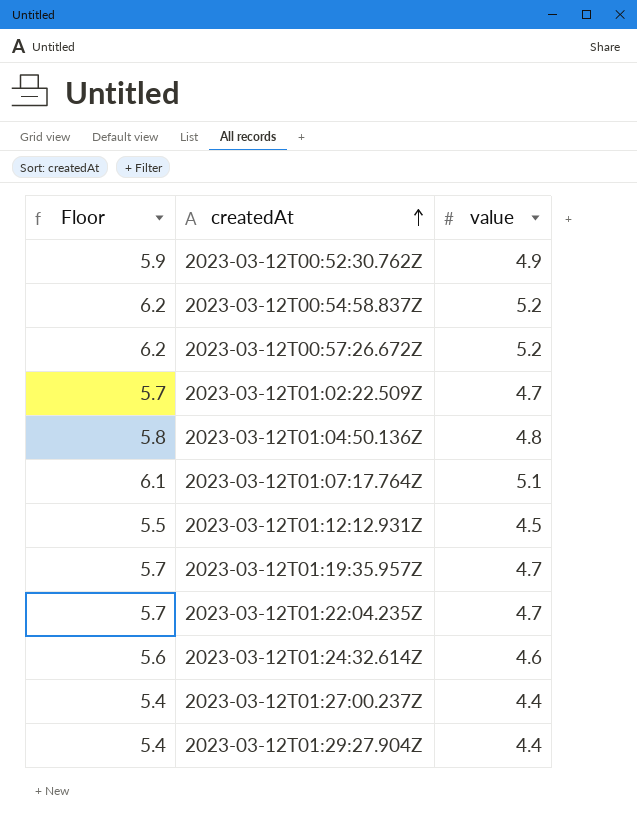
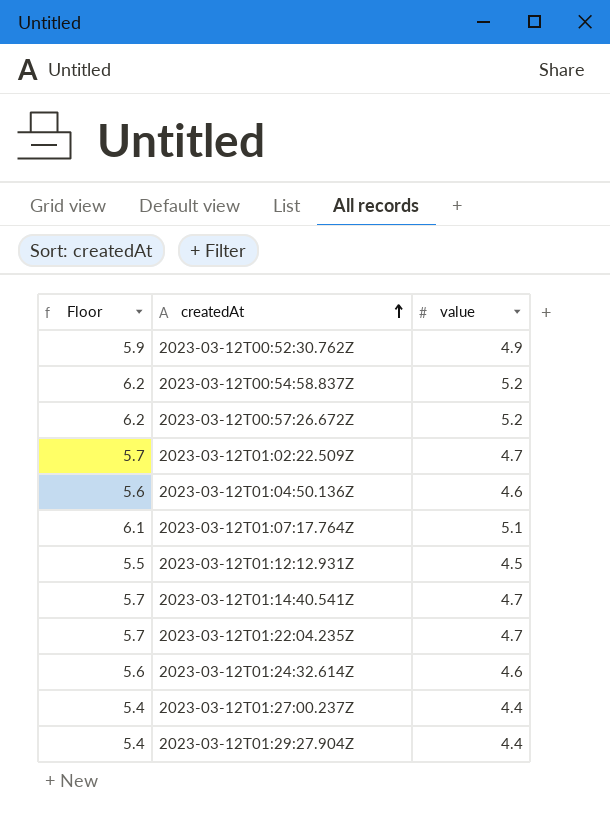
row 2023-03-12T01:19:35.957Z: 5.7 | 4.7 -> none
2023-03-12T01:04:50.136Z | Floor: 5.8 -> 5.6
2023-03-12T01:04:50.136Z | value: 4.8 -> 4.6
row 2023-03-12T01:14:40.541Z: none -> 5.7 | 4.7

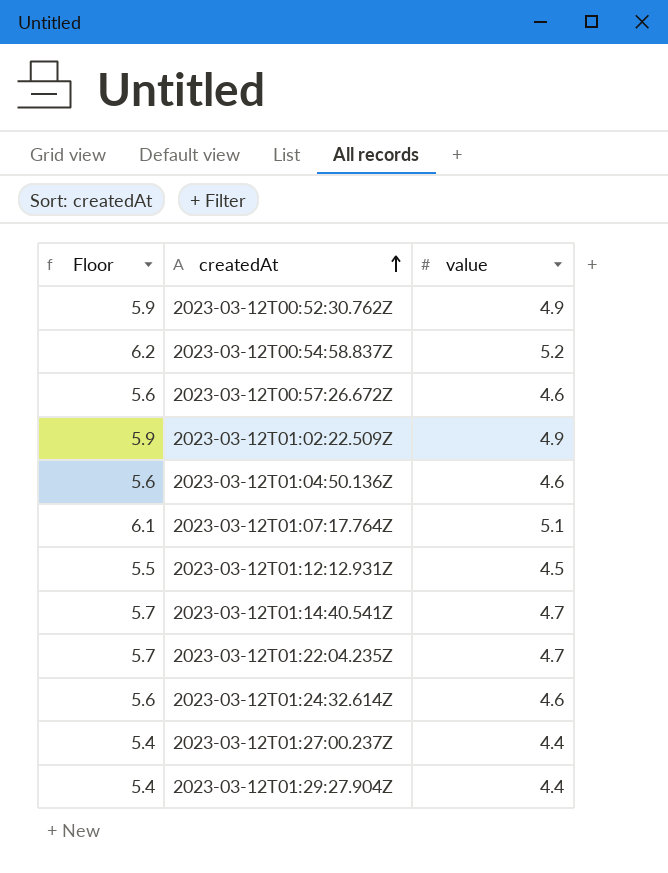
2023-03-12T00:57:26.672Z | Floor: 6.2 -> 5.6
2023-03-12T00:57:26.672Z | value: 5.2 -> 4.6
2023-03-12T01:02:22.509Z | Floor: 5.7 -> 5.9
2023-03-12T01:02:22.509Z | value: 4.7 -> 4.9

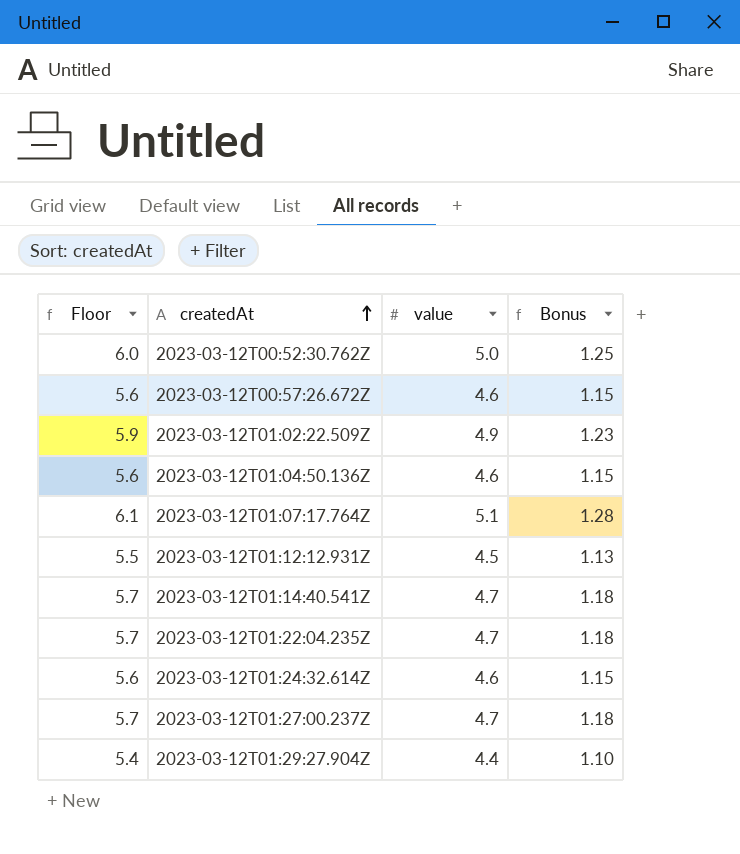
column Bonus | formula: none -> [value] * 0.25
row 2023-03-12T00:54:58.837Z: 6.2 | 5.2 -> none
2023-03-12T00:52:30.762Z | Floor: 5.9 -> 6.0
2023-03-12T00:52:30.762Z | value: 4.9 -> 5.0
2023-03-12T01:27:00.237Z | Floor: 5.4 -> 5.7
2023-03-12T01:27:00.237Z | value: 4.4 -> 4.7

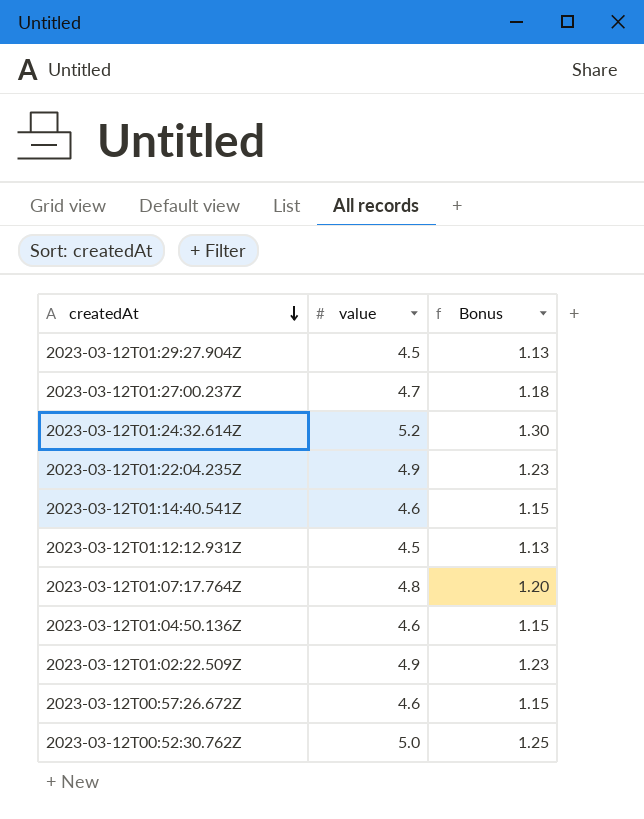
row order: createdAt ascending -> createdAt descending
column Floor | formula: [value] + 1 -> none
2023-03-12T01:29:27.904Z | value: 4.4 -> 4.5
2023-03-12T01:29:27.904Z | Bonus: 1.10 -> 1.13
2023-03-12T01:24:32.614Z | value: 4.6 -> 5.2
2023-03-12T01:24:32.614Z | Bonus: 1.15 -> 1.30
2023-03-12T01:22:04.235Z | value: 4.7 -> 4.9
2023-03-12T01:22:04.235Z | Bonus: 1.18 -> 1.23
2023-03-12T01:14:40.541Z | value: 4.7 -> 4.6
2023-03-12T01:14:40.541Z | Bonus: 1.18 -> 1.15
2023-03-12T01:07:17.764Z | value: 5.1 -> 4.8
2023-03-12T01:07:17.764Z | Bonus: 1.28 -> 1.20

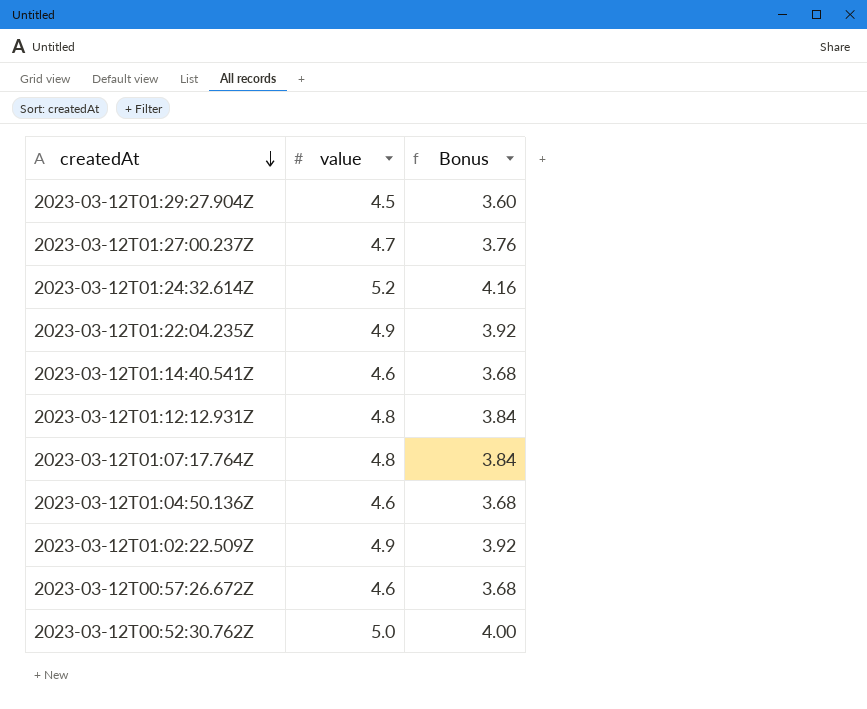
column Bonus | formula: [value] * 0.25 -> [value] * 0.8
2023-03-12T01:12:12.931Z | value: 4.5 -> 4.8

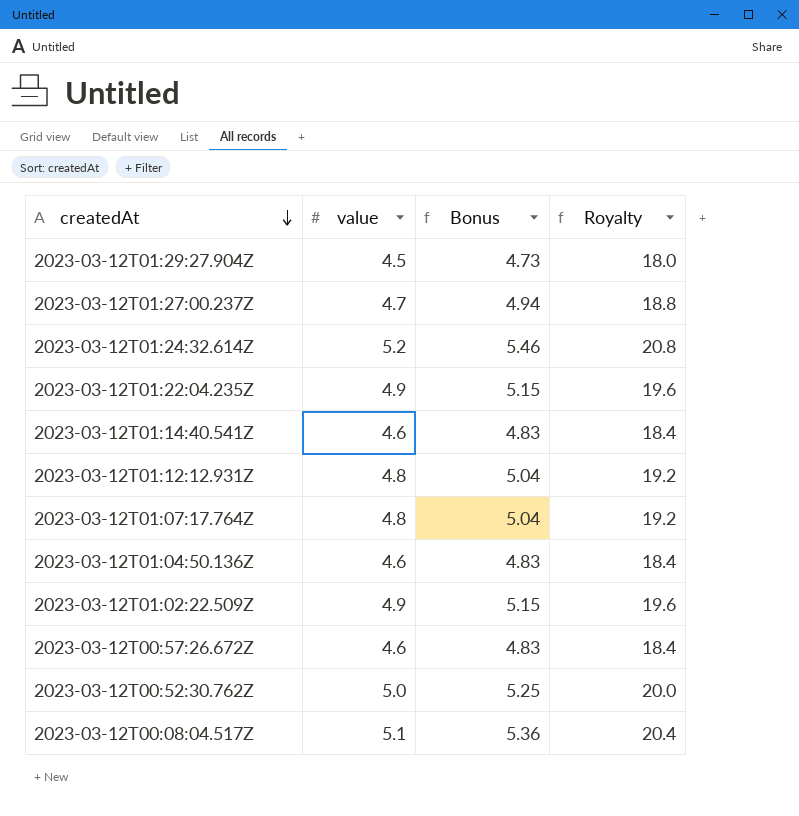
column Bonus | formula: [value] * 0.8 -> [value] * 1.05
column Royalty | formula: none -> [value] * 4
row 2023-03-12T00:08:04.517Z: none -> 5.1 | 5.36 | 20.4

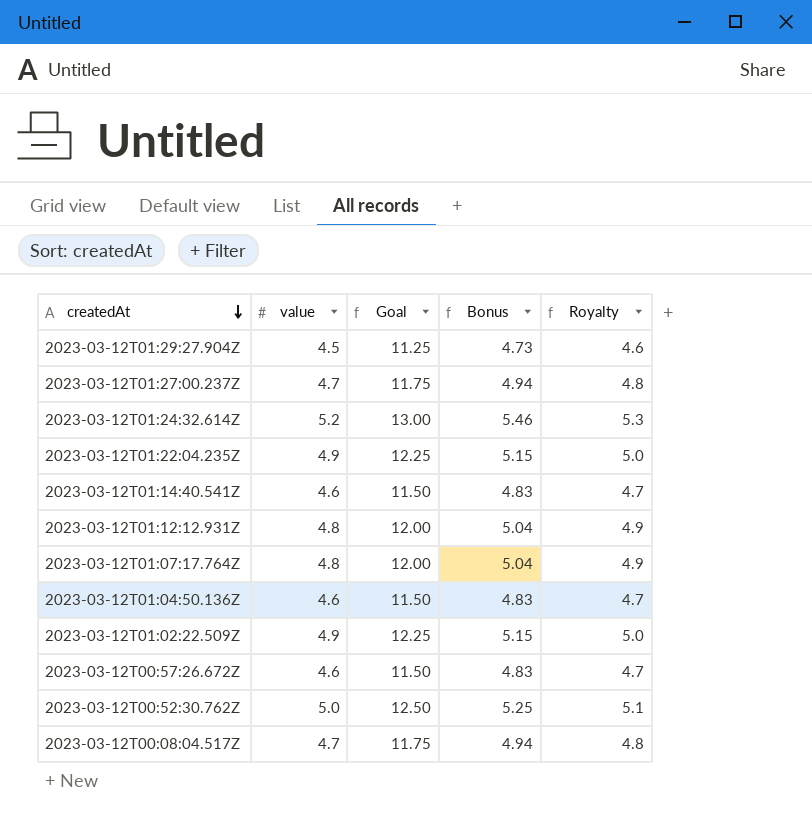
column Goal | formula: none -> [value] * 2.5
column Royalty | formula: [value] * 4 -> [value] * 1.02
2023-03-12T00:08:04.517Z | value: 5.1 -> 4.7
2023-03-12T00:08:04.517Z | Bonus: 5.36 -> 4.94

